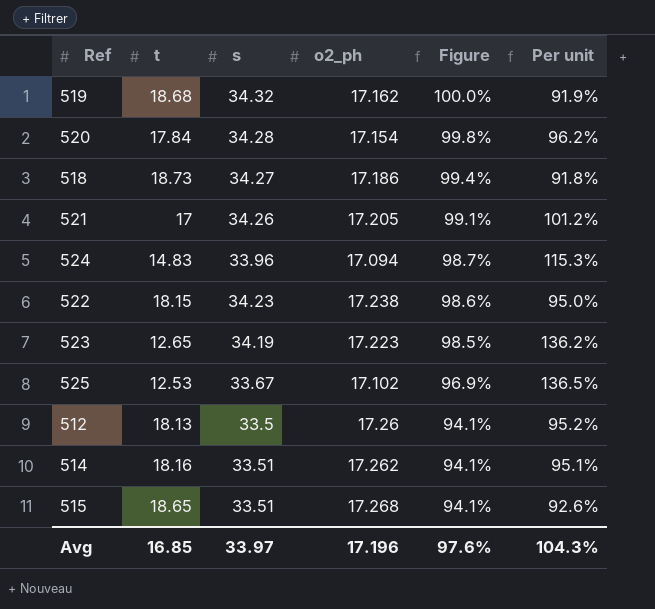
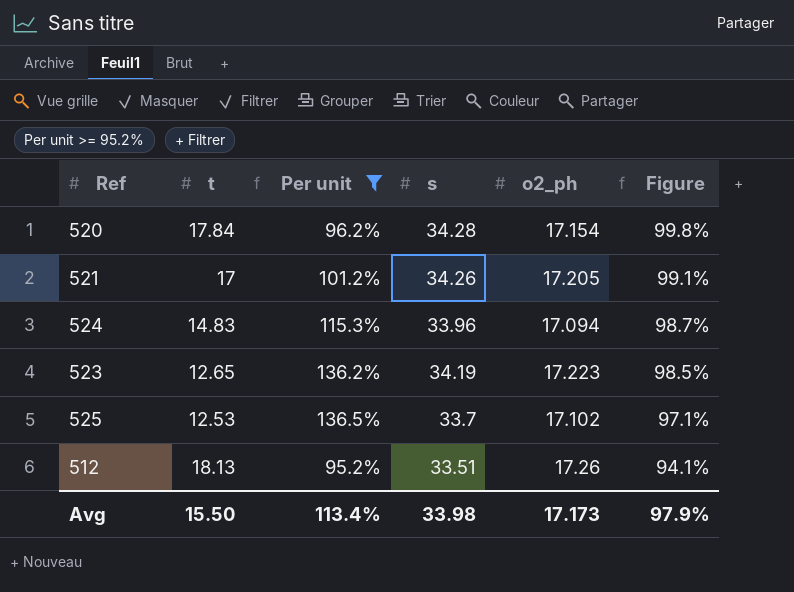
filter: none -> Per unit >= 95.2%
column Per unit | position: 6 -> 3
525 | s: 33.67 -> 33.7
525 | Figure: 96.9% -> 97.1%
512 | s: 33.5 -> 33.51
Avg | t: 16.85 -> 15.50
Avg | Per unit: 104.3% -> 113.4%
Avg | s: 33.97 -> 33.98
Avg | o2_ph: 17.196 -> 17.173
Avg | Figure: 97.6% -> 97.9%

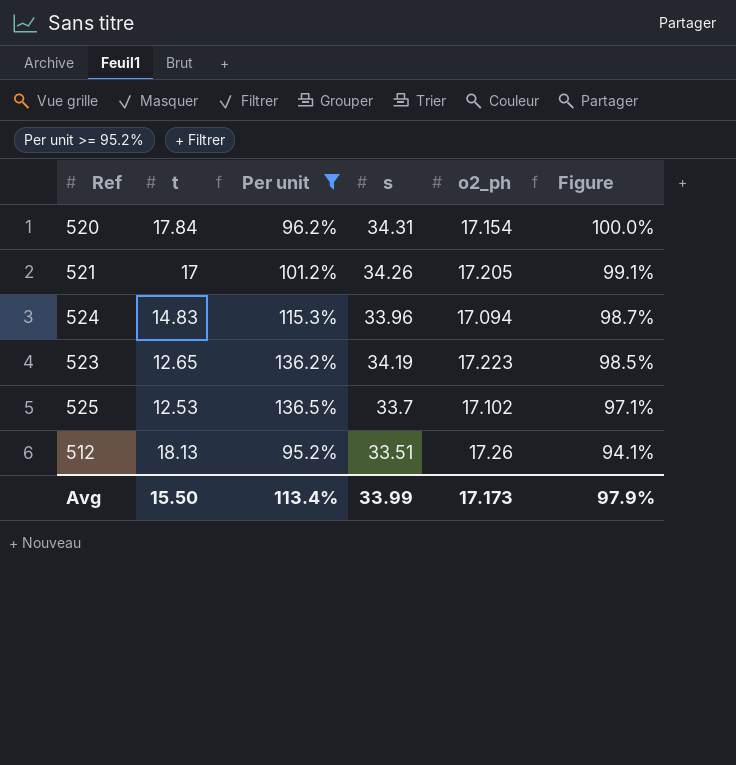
520 | s: 34.28 -> 34.31
520 | Figure: 99.8% -> 100.0%
Avg | s: 33.98 -> 33.99

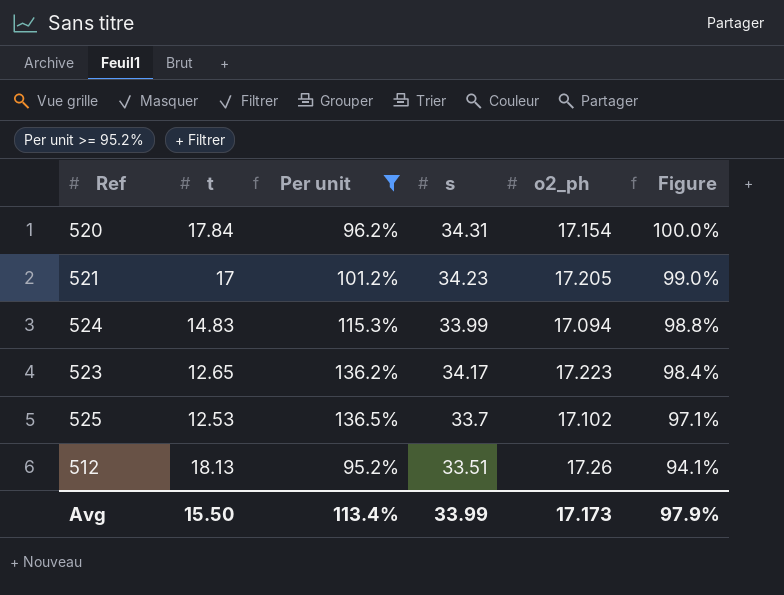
521 | s: 34.26 -> 34.23
521 | Figure: 99.1% -> 99.0%
524 | s: 33.96 -> 33.99
524 | Figure: 98.7% -> 98.8%
523 | s: 34.19 -> 34.17
523 | Figure: 98.5% -> 98.4%

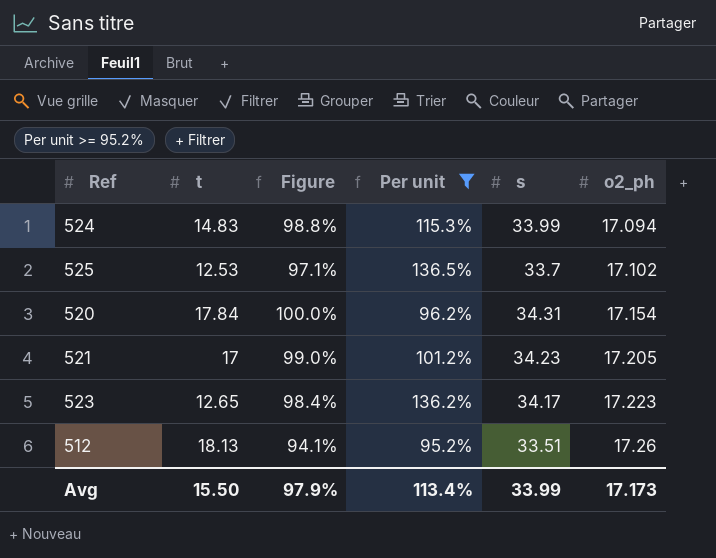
row order: Figure descending -> o2_ph ascending
column Figure | position: 6 -> 3

